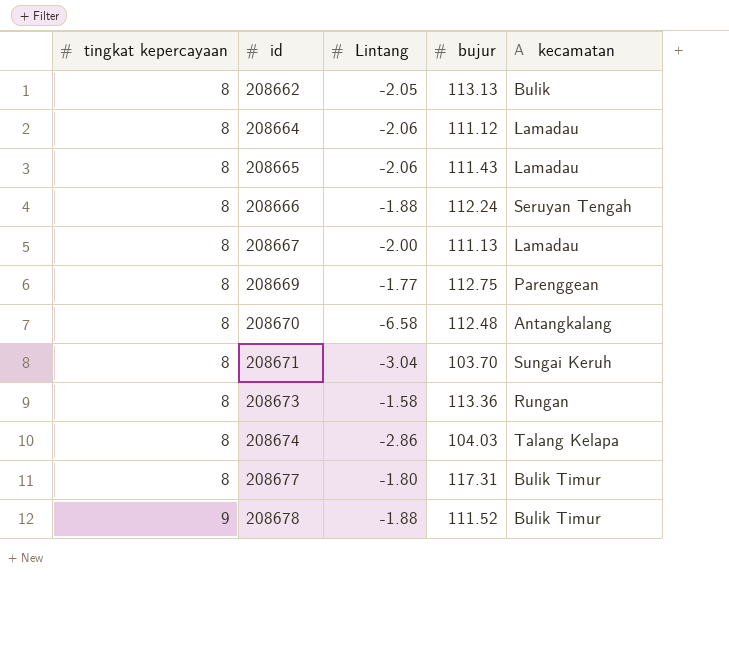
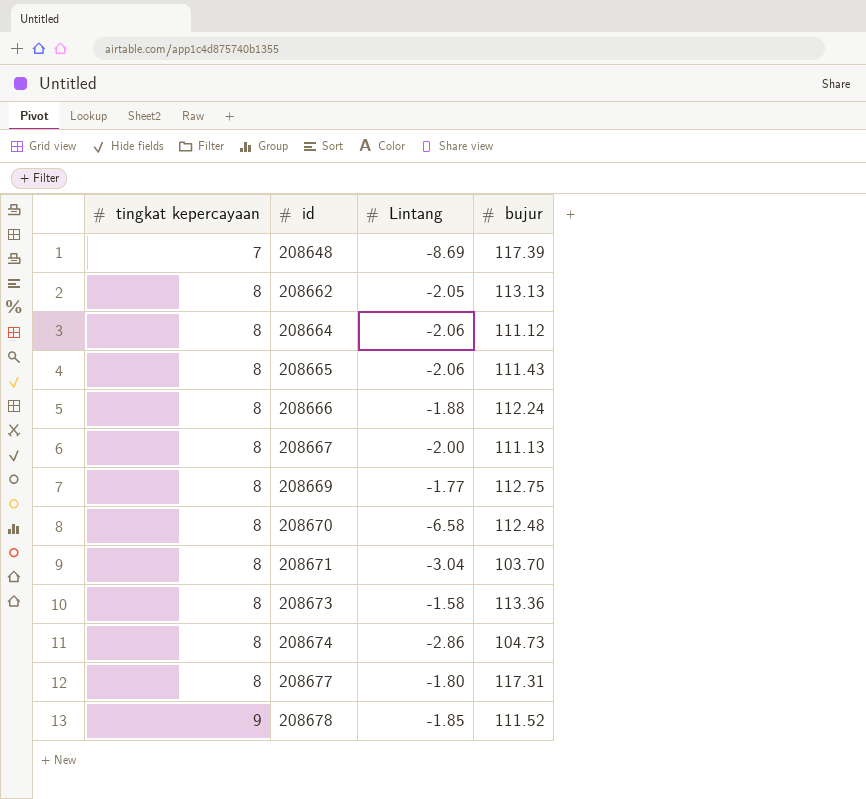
column kecamatan | position: 5 -> none
row 208648: none -> 7 | -8.69 | 117.39
208674 | bujur: 104.03 -> 104.73
208678 | Lintang: -1.88 -> -1.85

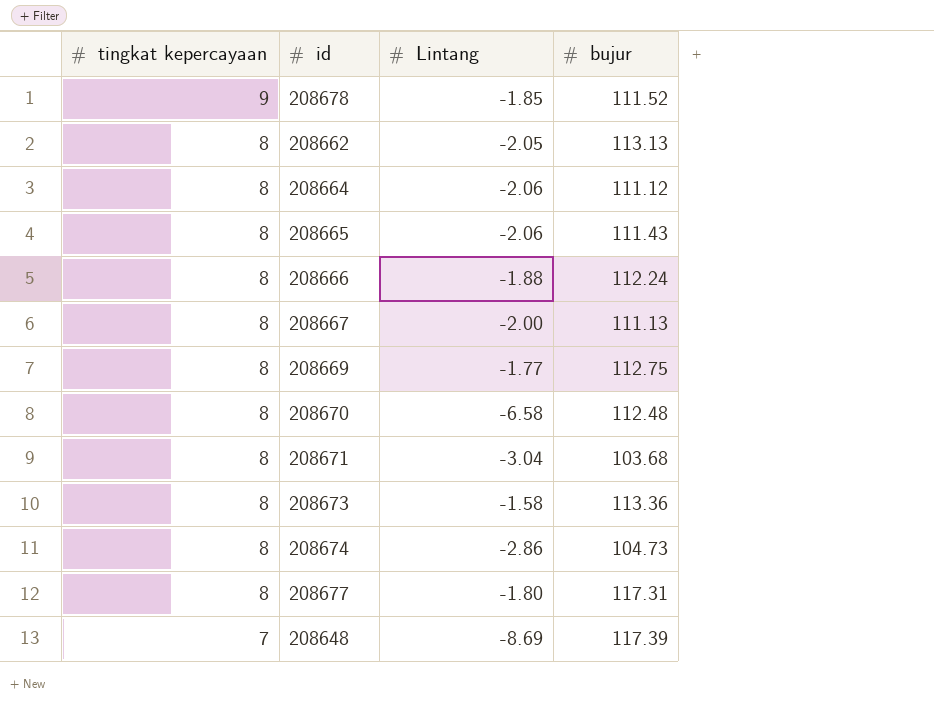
row order: tingkat kepercayaan ascending -> tingkat kepercayaan descending
208671 | bujur: 103.70 -> 103.68

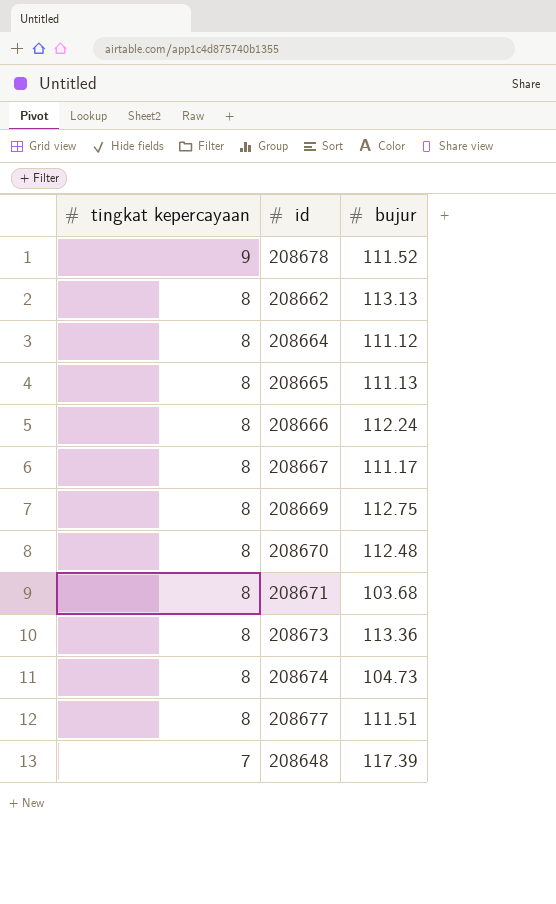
column Lintang | position: 3 -> none
208665 | bujur: 111.43 -> 111.13
208667 | bujur: 111.13 -> 111.17
208677 | bujur: 117.31 -> 111.51

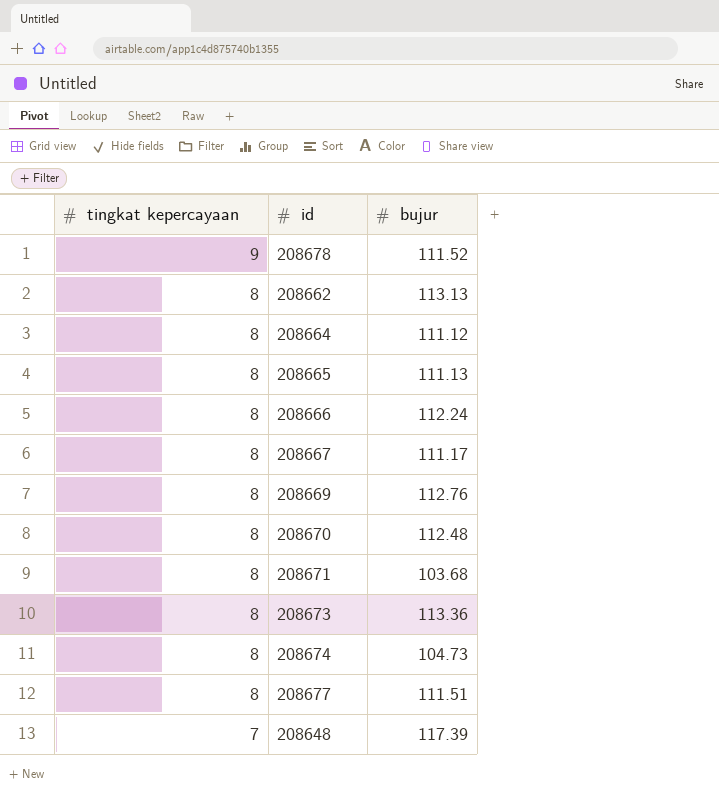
208669 | bujur: 112.75 -> 112.76

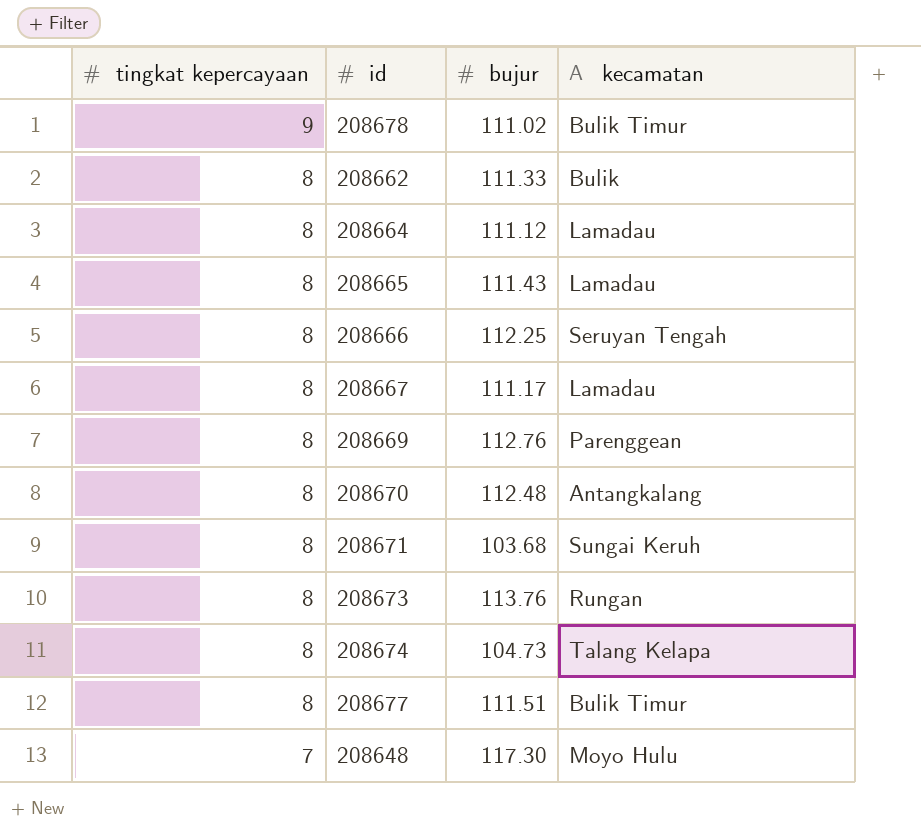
column kecamatan | position: none -> 4
208678 | bujur: 111.52 -> 111.02
208662 | bujur: 113.13 -> 111.33
208665 | bujur: 111.13 -> 111.43
208666 | bujur: 112.24 -> 112.25
208673 | bujur: 113.36 -> 113.76
208648 | bujur: 117.39 -> 117.30

